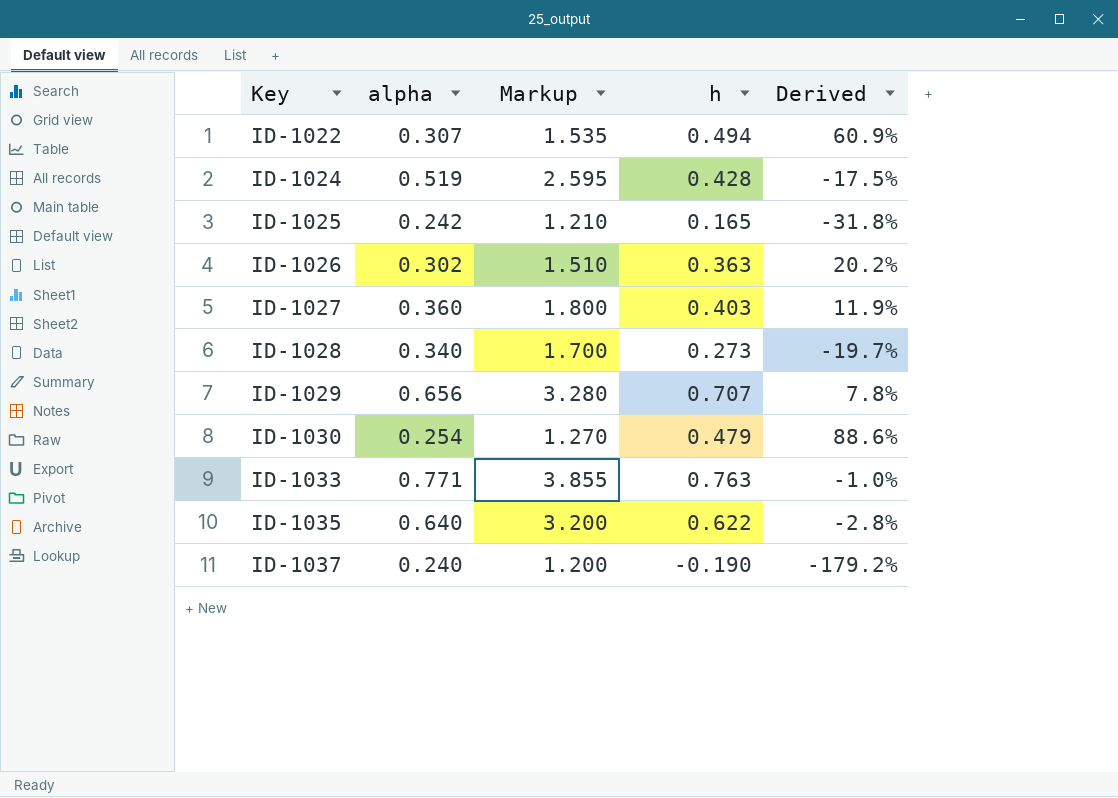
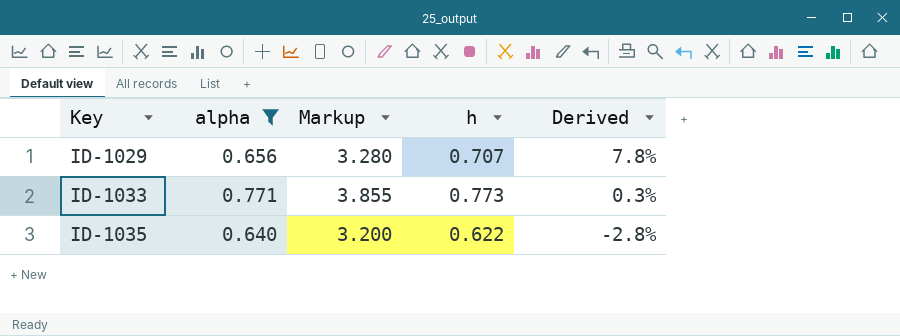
filter: none -> alpha >= 0.640
ID-1033 | h: 0.763 -> 0.773
ID-1033 | Derived: -1.0% -> 0.3%

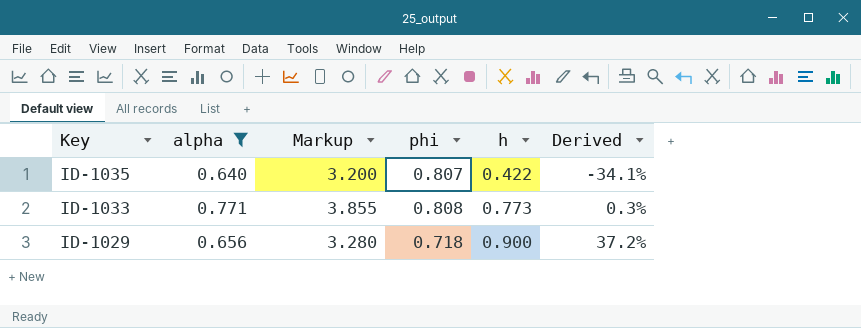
row order: Key ascending -> Key descending
column phi | position: none -> 4
ID-1035 | h: 0.622 -> 0.422
ID-1035 | Derived: -2.8% -> -34.1%
ID-1029 | h: 0.707 -> 0.900
ID-1029 | Derived: 7.8% -> 37.2%

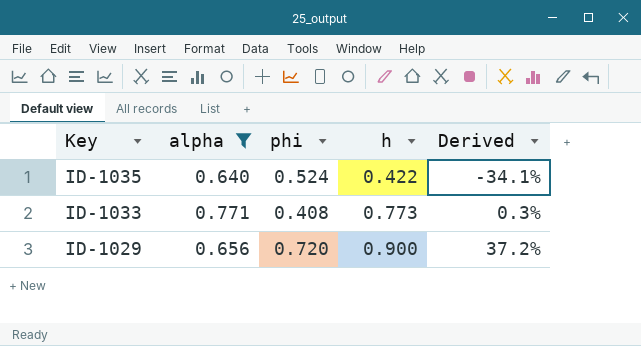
column Markup | formula: [alpha] * 5 -> none
ID-1035 | phi: 0.807 -> 0.524
ID-1033 | phi: 0.808 -> 0.408
ID-1029 | phi: 0.718 -> 0.720

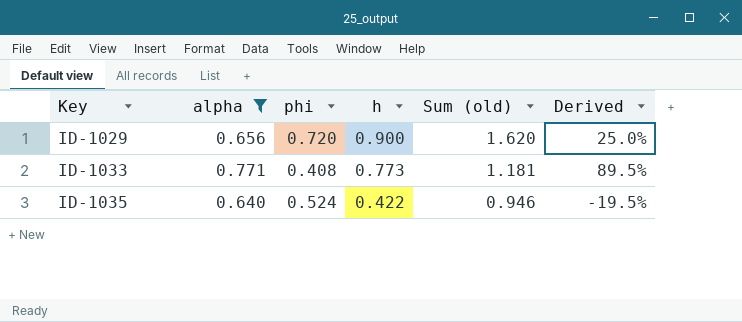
row order: Key descending -> Key ascending
column Sum (old) | formula: none -> [phi] + [h]
column Derived | formula: ([h] - [alpha]) / [alpha] -> ([h] - [phi]) / [phi]

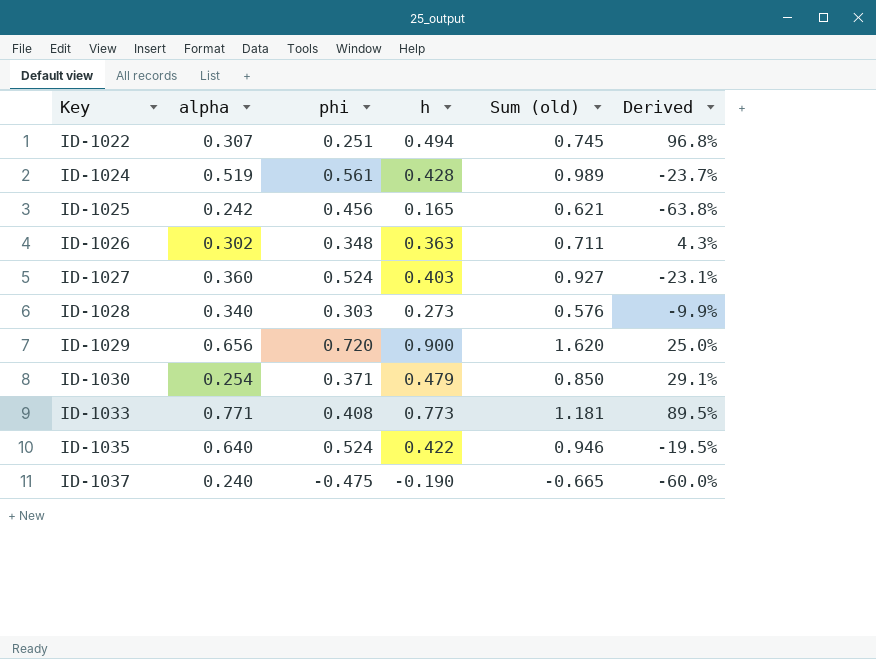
filter: alpha >= 0.640 -> none

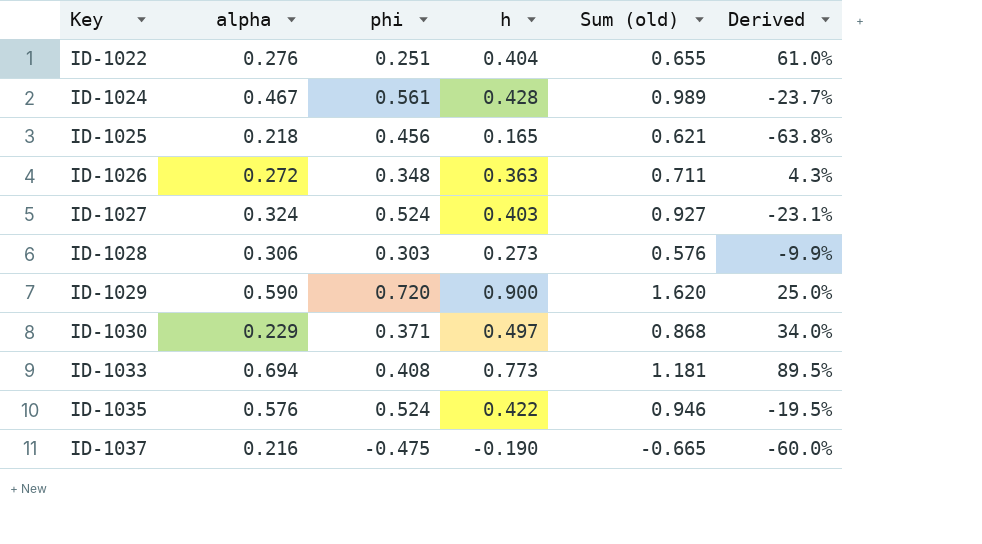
ID-1022 | alpha: 0.307 -> 0.276
ID-1022 | h: 0.494 -> 0.404
ID-1022 | Sum (old): 0.745 -> 0.655
ID-1022 | Derived: 96.8% -> 61.0%
ID-1024 | alpha: 0.519 -> 0.467
ID-1025 | alpha: 0.242 -> 0.218
ID-1026 | alpha: 0.302 -> 0.272
ID-1027 | alpha: 0.360 -> 0.324
ID-1028 | alpha: 0.340 -> 0.306
ID-1029 | alpha: 0.656 -> 0.590
ID-1030 | alpha: 0.254 -> 0.229
ID-1030 | h: 0.479 -> 0.497
ID-1030 | Sum (old): 0.850 -> 0.868
ID-1030 | Derived: 29.1% -> 34.0%
ID-1033 | alpha: 0.771 -> 0.694
ID-1035 | alpha: 0.640 -> 0.576
ID-1037 | alpha: 0.240 -> 0.216

